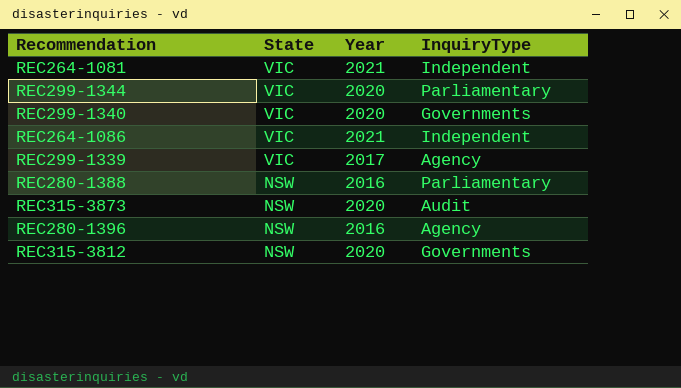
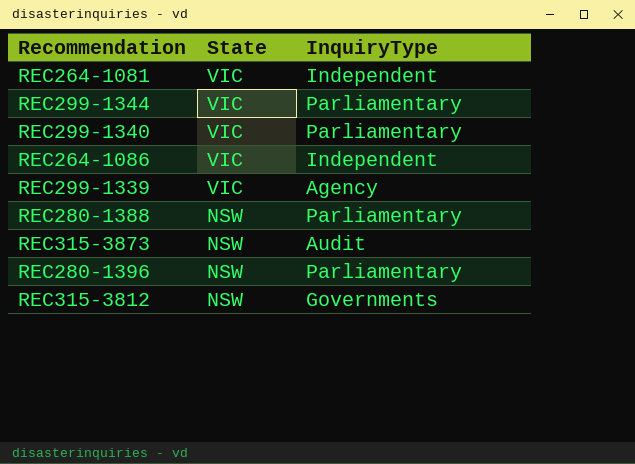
column Year | position: 3 -> none
REC299-1340 | InquiryType: Governments -> Parliamentary
REC280-1396 | InquiryType: Agency -> Parliamentary

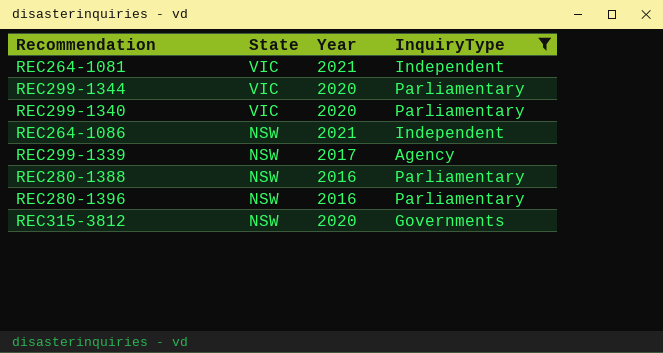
filter: none -> InquiryType != Audit
column Year | position: none -> 3
REC264-1086 | State: VIC -> NSW
REC299-1339 | State: VIC -> NSW

